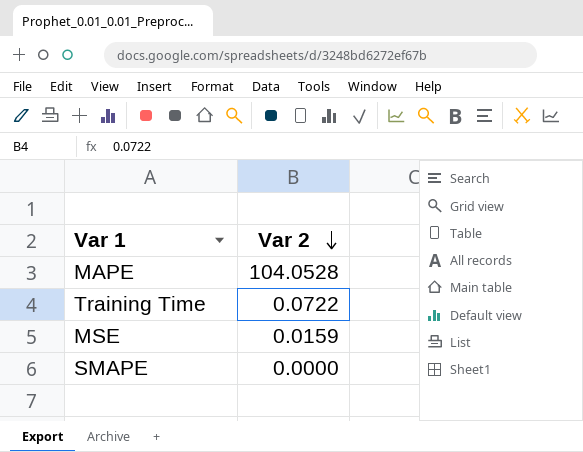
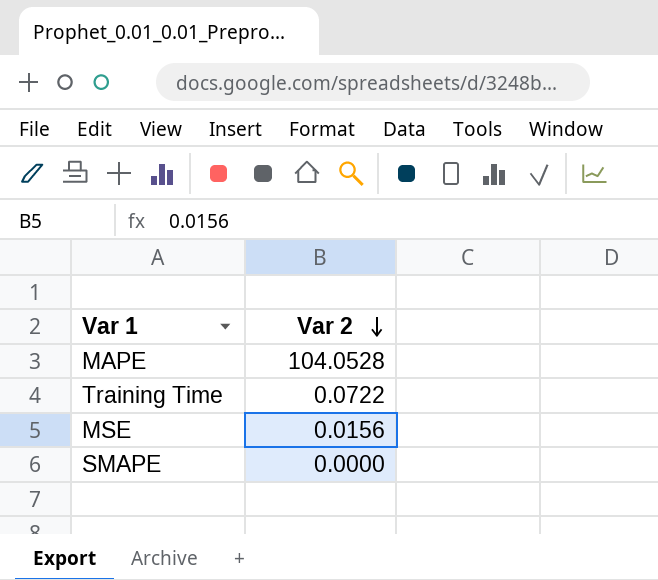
MSE | Var 2: 0.0159 -> 0.0156

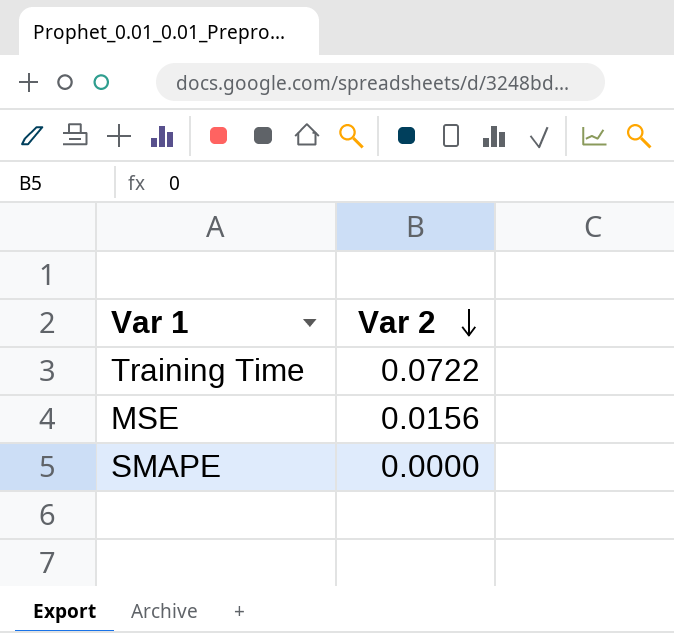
row MAPE: 104.0528 -> none

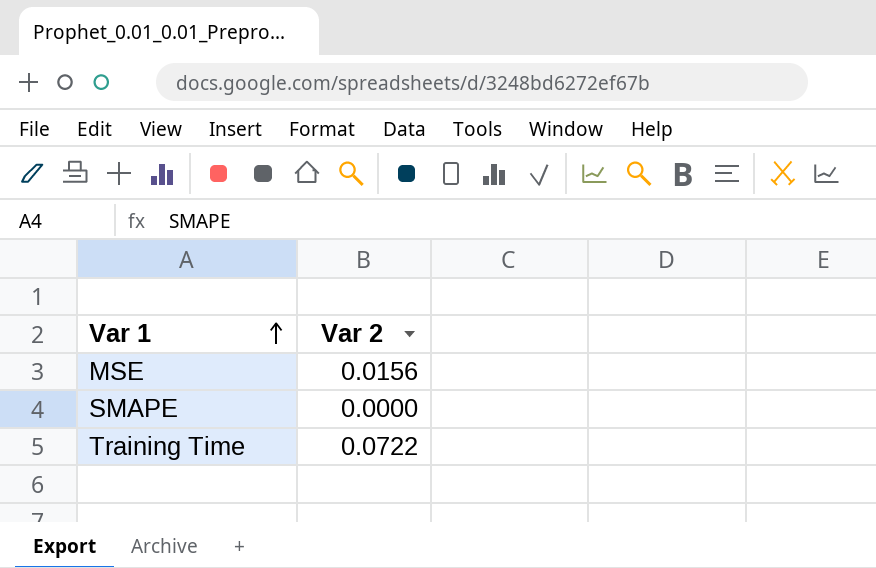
row order: Var 2 descending -> Var 1 ascending

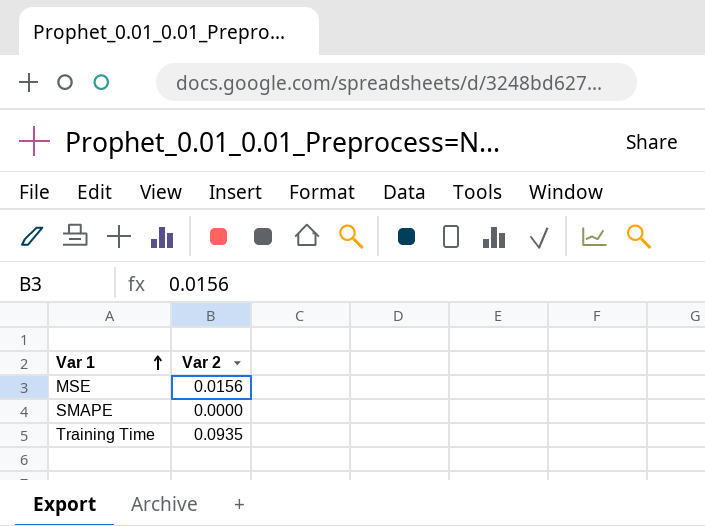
Training Time | Var 2: 0.0722 -> 0.0935

